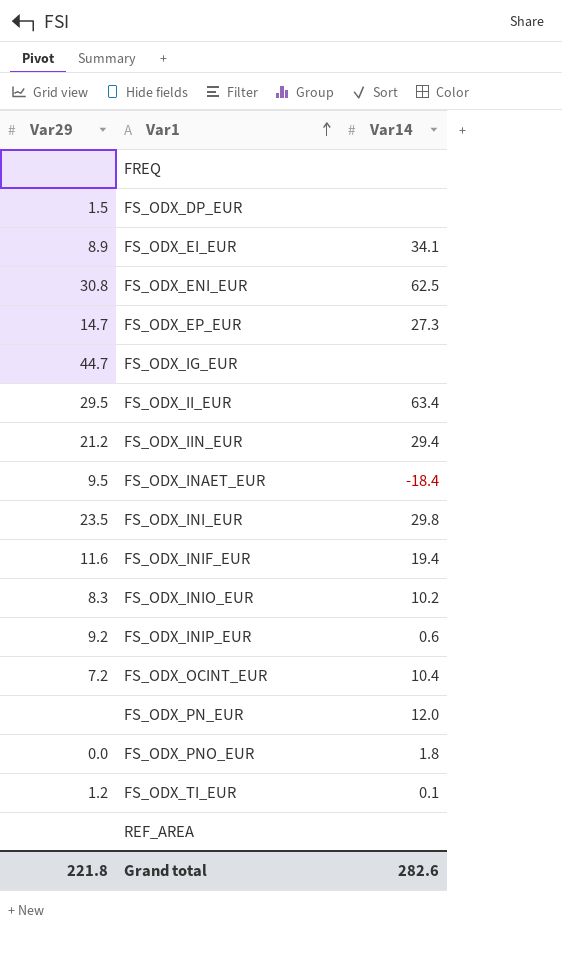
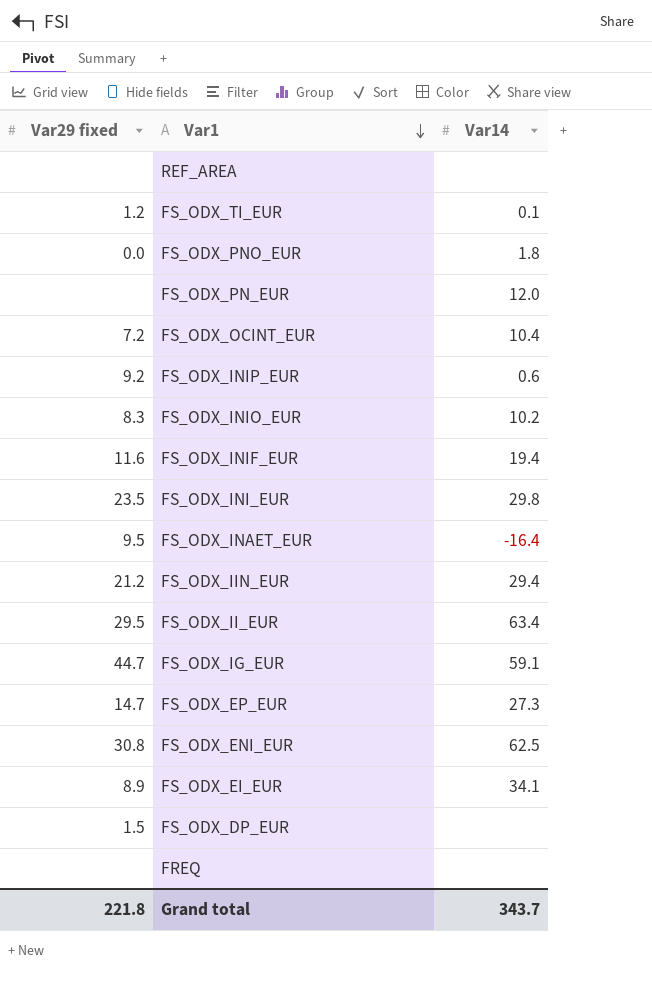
row order: Var1 ascending -> Var1 descending
column name: Var29 -> Var29 fixed
FS_ODX_INAET_EUR | Var14: -18.4 -> -16.4
FS_ODX_IG_EUR | Var14: none -> 59.1
Grand total | Var14: 282.6 -> 343.7

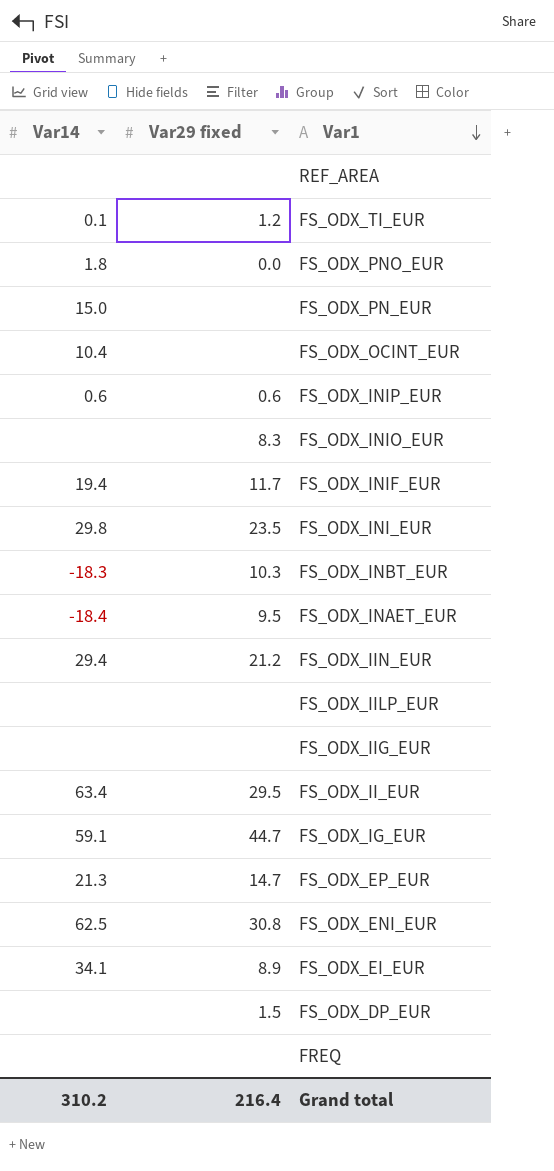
column Var14 | position: 3 -> 1
FS_ODX_PN_EUR | Var14: 12.0 -> 15.0
FS_ODX_OCINT_EUR | Var29 fixed: 7.2 -> none
FS_ODX_INIP_EUR | Var29 fixed: 9.2 -> 0.6
FS_ODX_INIO_EUR | Var14: 10.2 -> none
FS_ODX_INIF_EUR | Var29 fixed: 11.6 -> 11.7
row FS_ODX_INBT_EUR: none -> -18.3 | 10.3
FS_ODX_INAET_EUR | Var14: -16.4 -> -18.4
row FS_ODX_IILP_EUR: none -> none | none
row FS_ODX_IIG_EUR: none -> none | none
FS_ODX_EP_EUR | Var14: 27.3 -> 21.3
Grand total | Var14: 343.7 -> 310.2
Grand total | Var29 fixed: 221.8 -> 216.4

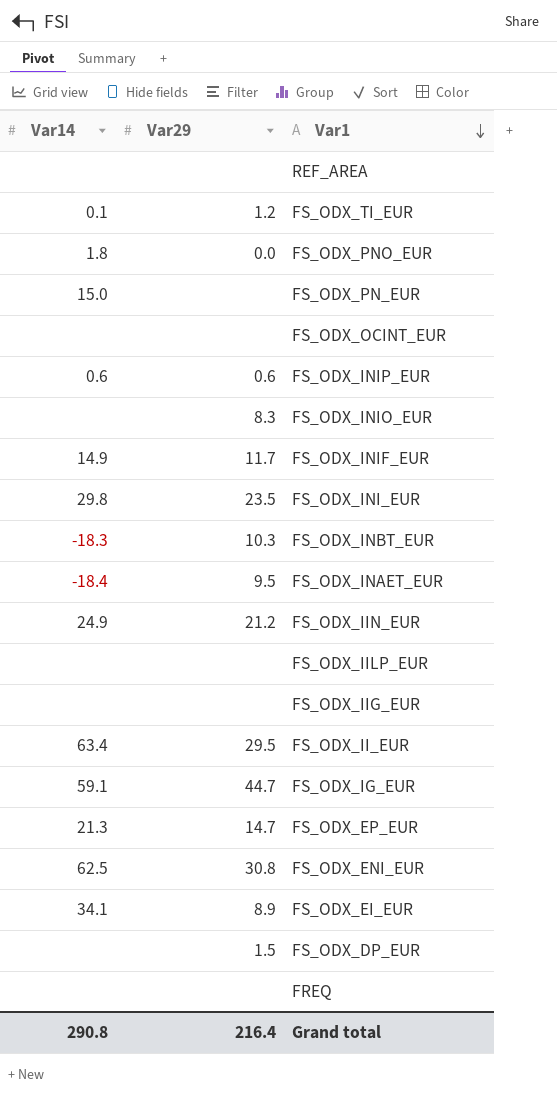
column name: Var29 fixed -> Var29
FS_ODX_OCINT_EUR | Var14: 10.4 -> none
FS_ODX_INIF_EUR | Var14: 19.4 -> 14.9
FS_ODX_IIN_EUR | Var14: 29.4 -> 24.9
Grand total | Var14: 310.2 -> 290.8

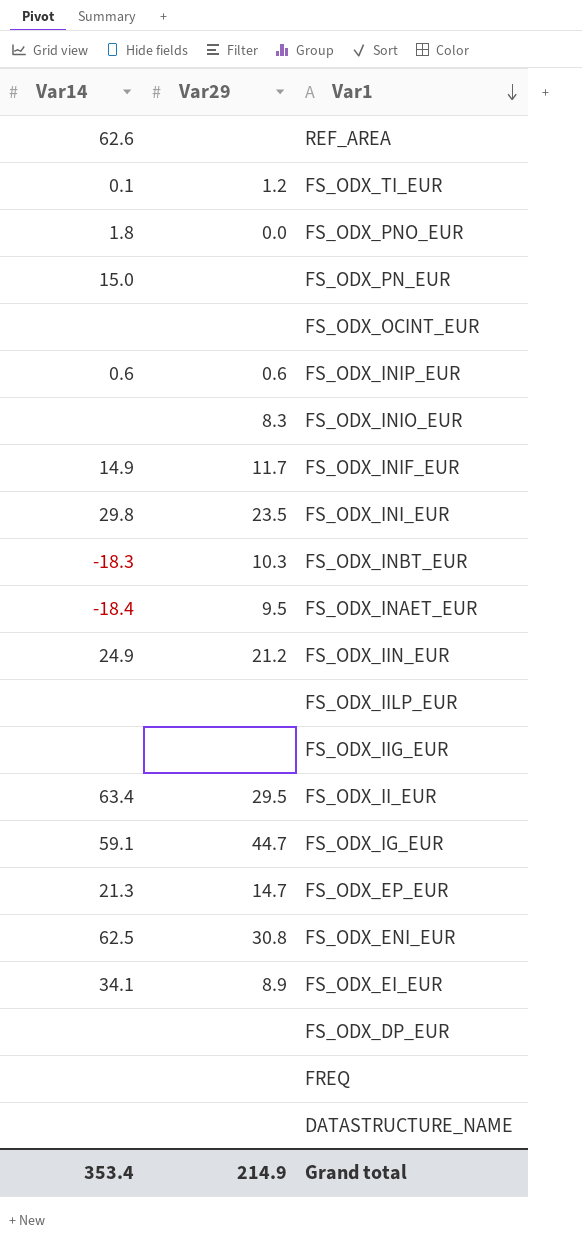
REF_AREA | Var14: none -> 62.6
FS_ODX_DP_EUR | Var29: 1.5 -> none
row DATASTRUCTURE_NAME: none -> none | none
Grand total | Var14: 290.8 -> 353.4
Grand total | Var29: 216.4 -> 214.9

